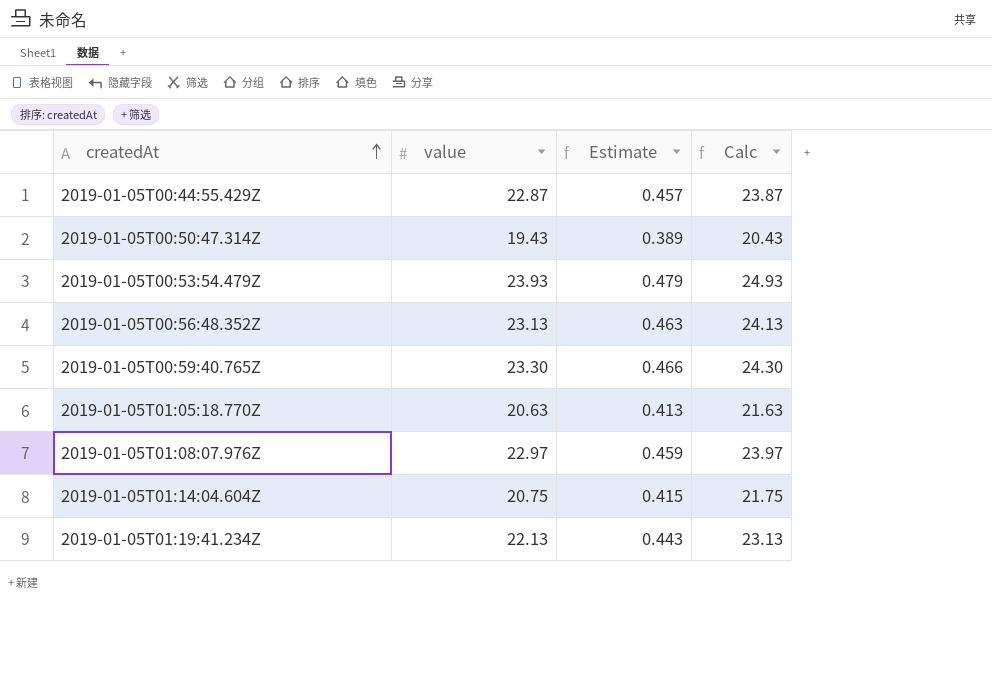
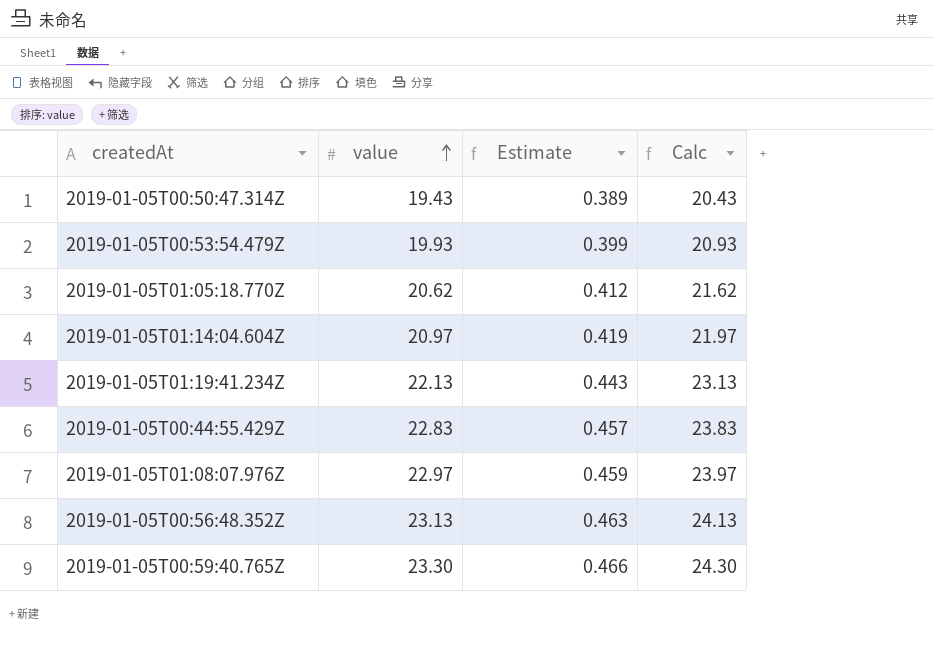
row order: createdAt ascending -> value ascending
2019-01-05T00:53:54.479Z | value: 23.93 -> 19.93
2019-01-05T00:53:54.479Z | Estimate: 0.479 -> 0.399
2019-01-05T00:53:54.479Z | Calc: 24.93 -> 20.93
2019-01-05T01:05:18.770Z | value: 20.63 -> 20.62
2019-01-05T01:05:18.770Z | Estimate: 0.413 -> 0.412
2019-01-05T01:05:18.770Z | Calc: 21.63 -> 21.62
2019-01-05T01:14:04.604Z | value: 20.75 -> 20.97
2019-01-05T01:14:04.604Z | Estimate: 0.415 -> 0.419
2019-01-05T01:14:04.604Z | Calc: 21.75 -> 21.97
2019-01-05T00:44:55.429Z | value: 22.87 -> 22.83
2019-01-05T00:44:55.429Z | Calc: 23.87 -> 23.83

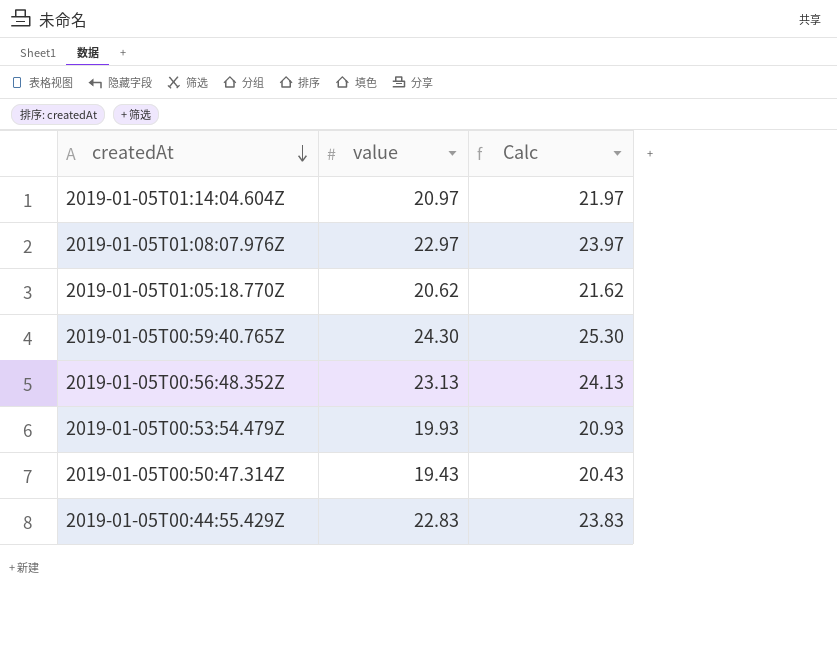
row order: value ascending -> createdAt descending
column Estimate | formula: [value] * 0.02 -> none
row 2019-01-05T01:19:41.234Z: 22.13 | 0.443 | 23.13 -> none
2019-01-05T00:59:40.765Z | value: 23.30 -> 24.30
2019-01-05T00:59:40.765Z | Calc: 24.30 -> 25.30

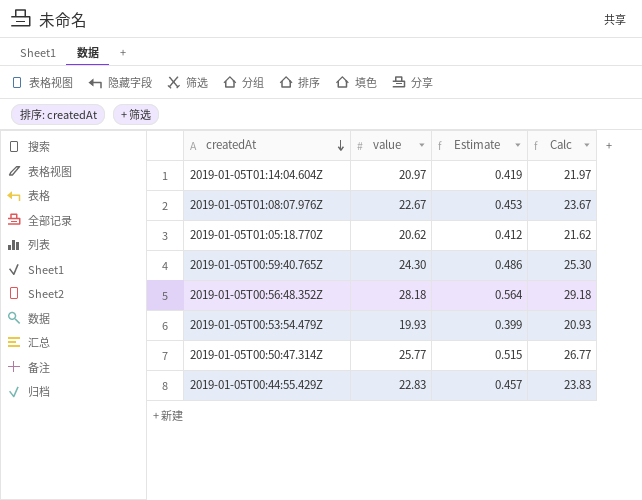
column Estimate | formula: none -> [value] * 0.02
2019-01-05T01:08:07.976Z | value: 22.97 -> 22.67
2019-01-05T01:08:07.976Z | Calc: 23.97 -> 23.67
2019-01-05T00:56:48.352Z | value: 23.13 -> 28.18
2019-01-05T00:56:48.352Z | Calc: 24.13 -> 29.18
2019-01-05T00:50:47.314Z | value: 19.43 -> 25.77
2019-01-05T00:50:47.314Z | Calc: 20.43 -> 26.77

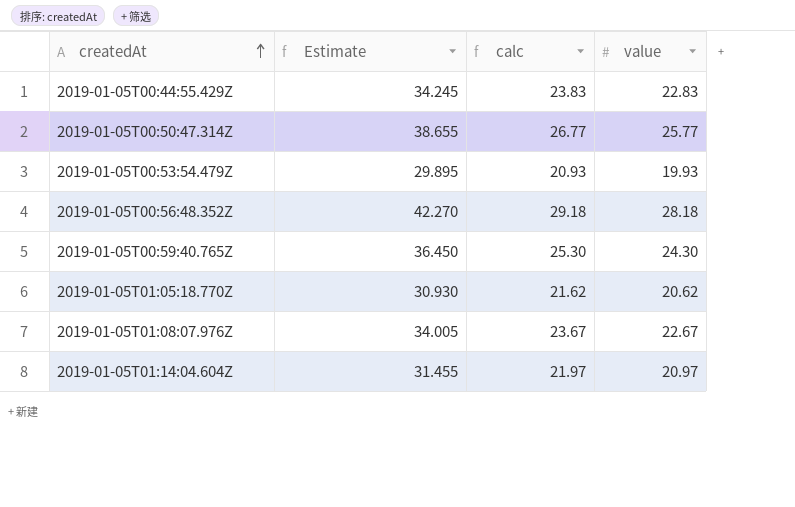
row order: createdAt descending -> createdAt ascending
column Estimate | formula: [value] * 0.02 -> [value] * 1.5
column name: Calc -> calc
column value | position: 2 -> 4

